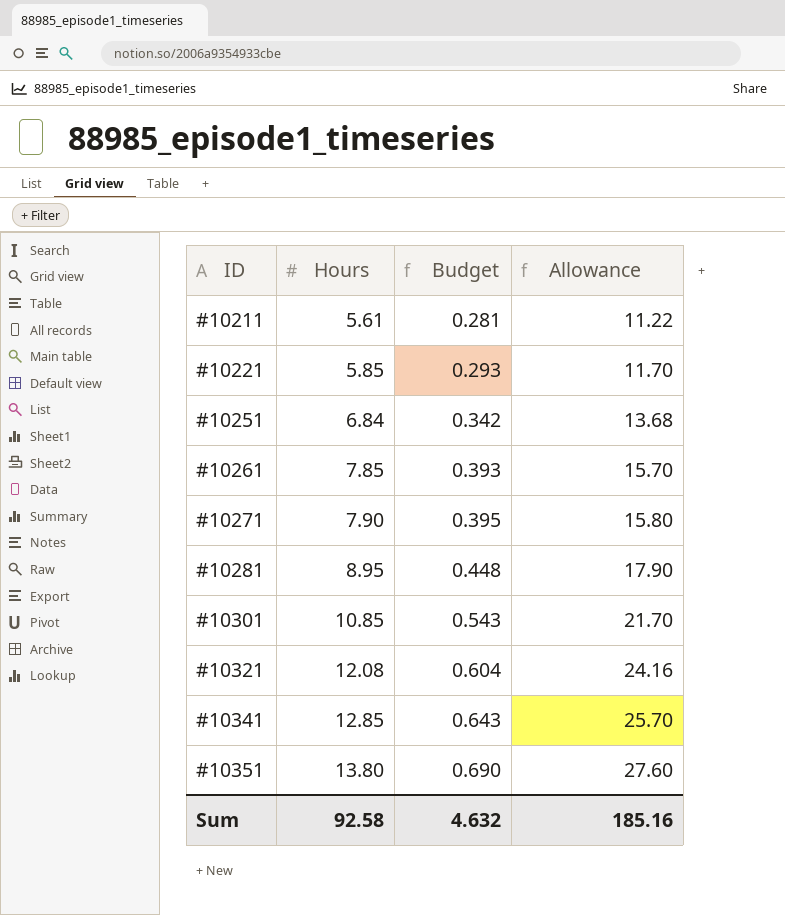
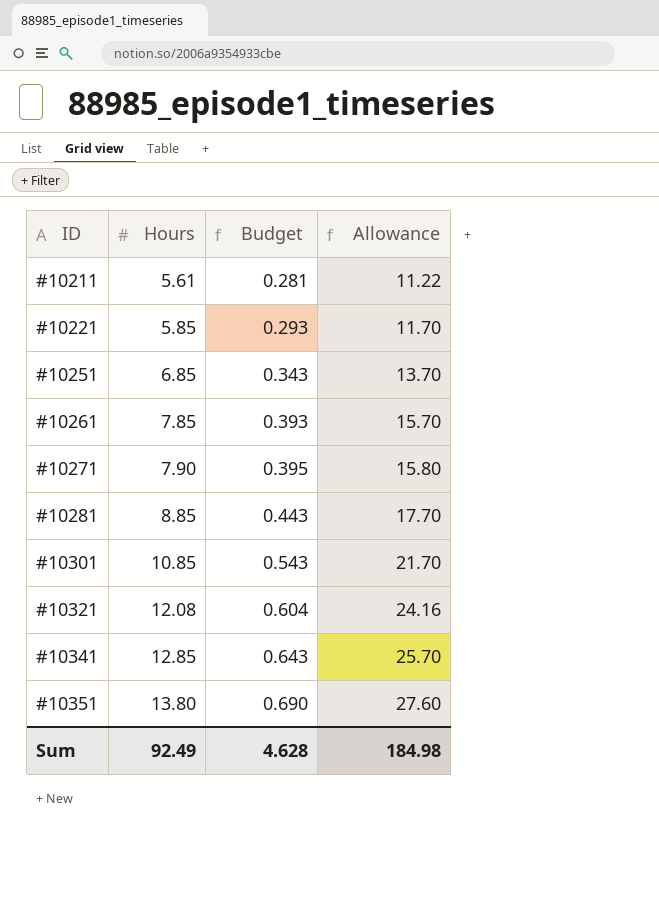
#10251 | Hours: 6.84 -> 6.85
#10251 | Budget: 0.342 -> 0.343
#10251 | Allowance: 13.68 -> 13.70
#10281 | Hours: 8.95 -> 8.85
#10281 | Budget: 0.448 -> 0.443
#10281 | Allowance: 17.90 -> 17.70
Sum | Hours: 92.58 -> 92.49
Sum | Budget: 4.632 -> 4.628
Sum | Allowance: 185.16 -> 184.98

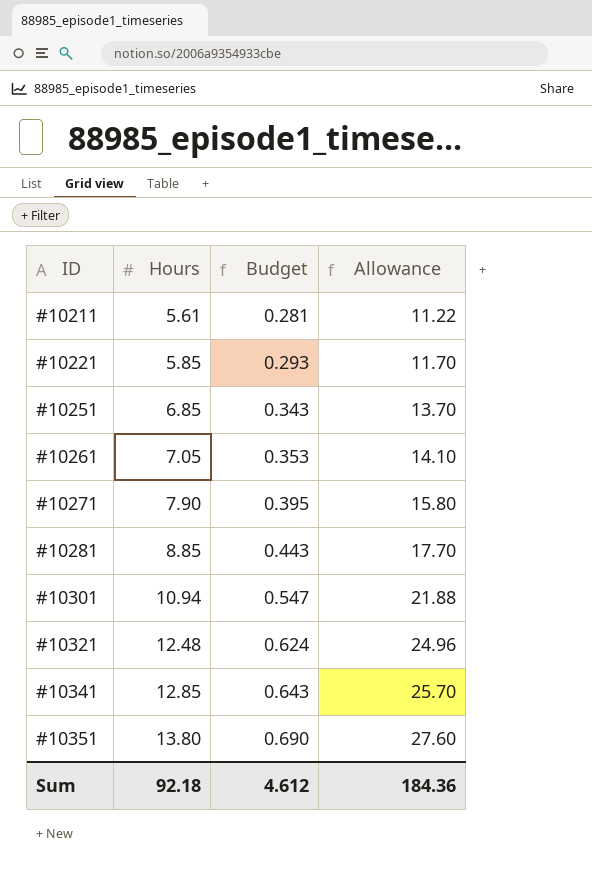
#10261 | Hours: 7.85 -> 7.05
#10261 | Budget: 0.393 -> 0.353
#10261 | Allowance: 15.70 -> 14.10
#10301 | Hours: 10.85 -> 10.94
#10301 | Budget: 0.543 -> 0.547
#10301 | Allowance: 21.70 -> 21.88
#10321 | Hours: 12.08 -> 12.48
#10321 | Budget: 0.604 -> 0.624
#10321 | Allowance: 24.16 -> 24.96
Sum | Hours: 92.49 -> 92.18
Sum | Budget: 4.628 -> 4.612
Sum | Allowance: 184.98 -> 184.36

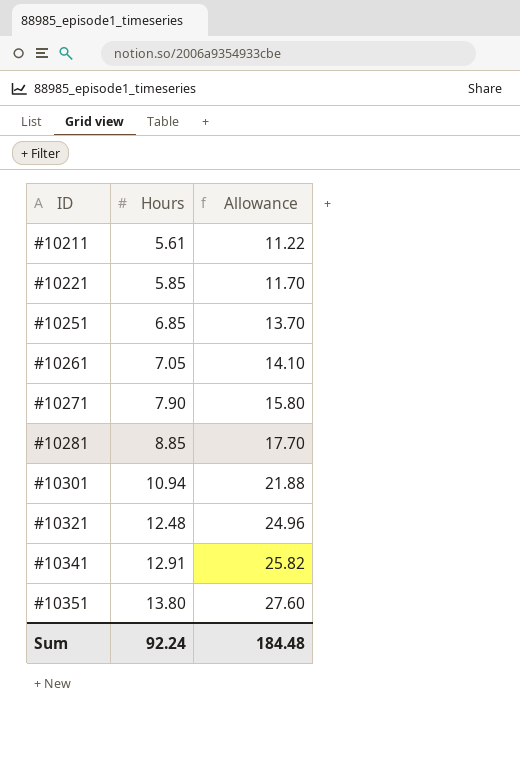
column Budget | formula: [Hours] * 0.05 -> none
#10341 | Hours: 12.85 -> 12.91
#10341 | Allowance: 25.70 -> 25.82
Sum | Hours: 92.18 -> 92.24
Sum | Allowance: 184.36 -> 184.48

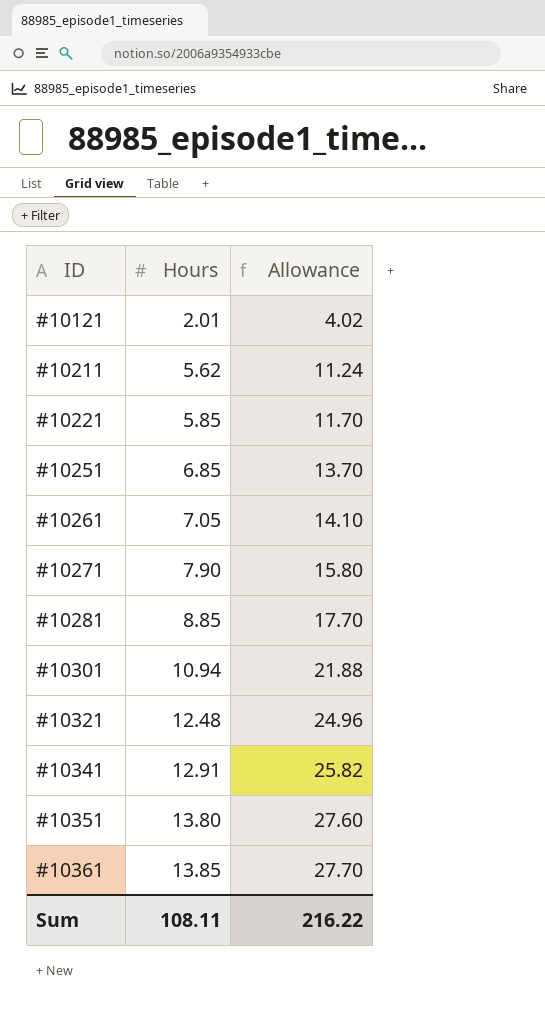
row #10121: none -> 2.01 | 4.02
#10211 | Hours: 5.61 -> 5.62
#10211 | Allowance: 11.22 -> 11.24
row #10361: none -> 13.85 | 27.70
Sum | Hours: 92.24 -> 108.11
Sum | Allowance: 184.48 -> 216.22

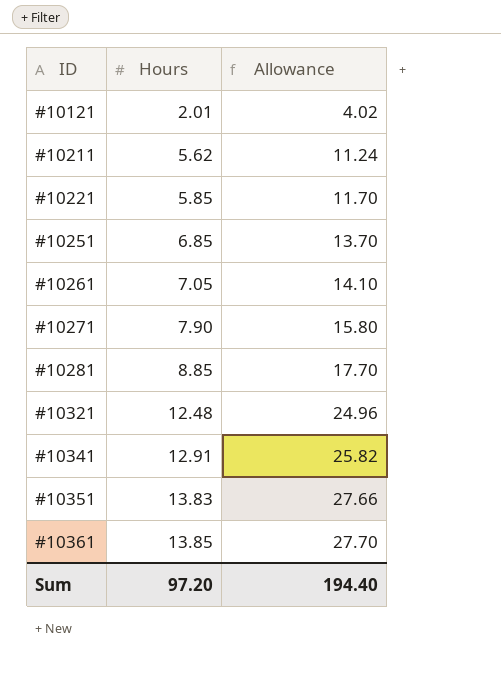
row #10301: 10.94 | 21.88 -> none
#10351 | Hours: 13.80 -> 13.83
#10351 | Allowance: 27.60 -> 27.66
Sum | Hours: 108.11 -> 97.20
Sum | Allowance: 216.22 -> 194.40

